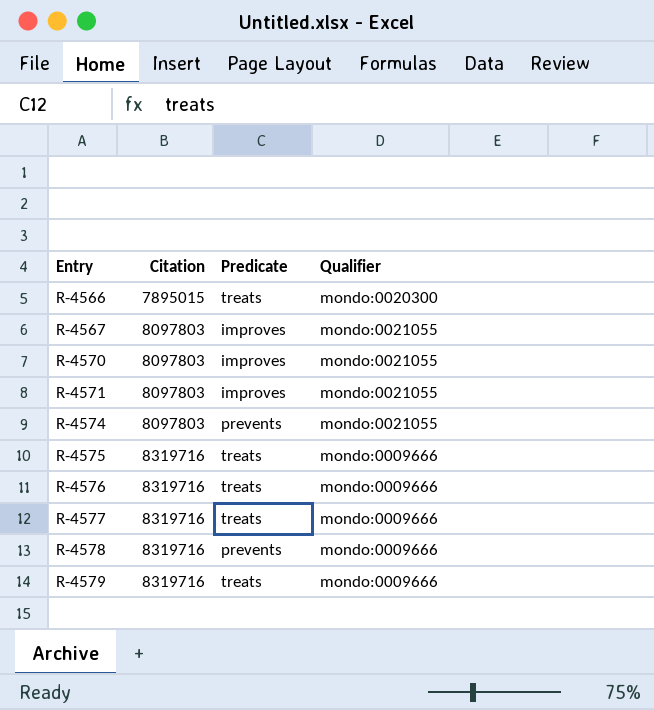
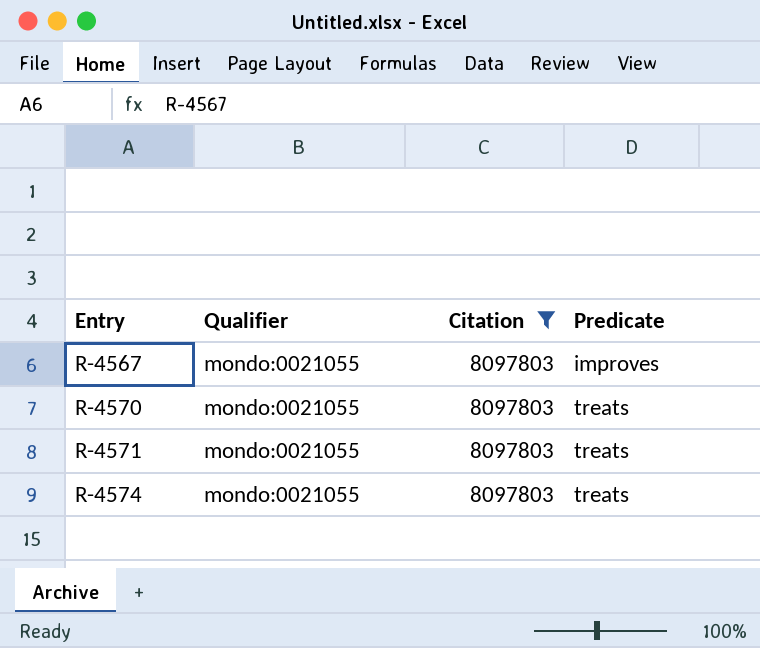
filter: none -> Citation = 8097803
column Qualifier | position: 4 -> 2
R-4570 | Predicate: improves -> treats
R-4571 | Predicate: improves -> treats
R-4574 | Predicate: prevents -> treats

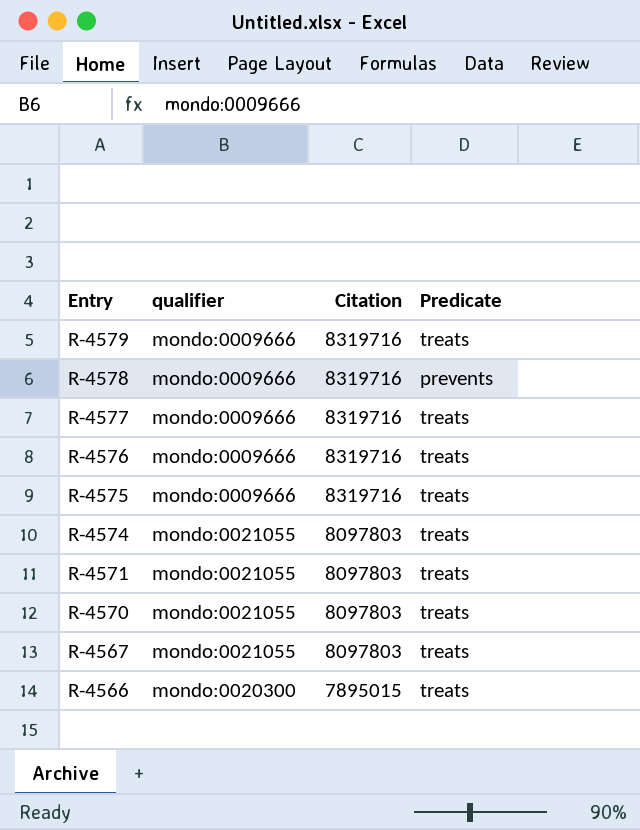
filter: Citation = 8097803 -> none
row order: Entry ascending -> Entry descending
column name: Qualifier -> qualifier
R-4567 | Predicate: improves -> treats

